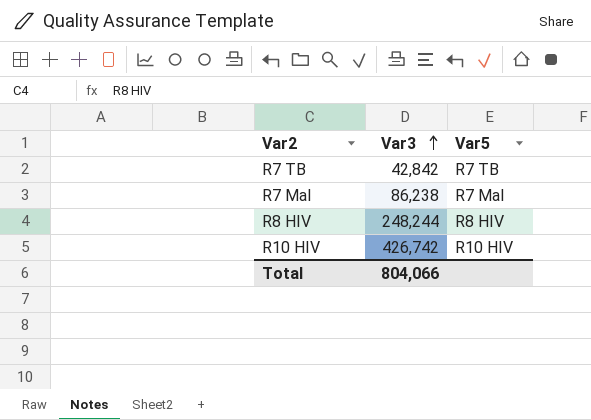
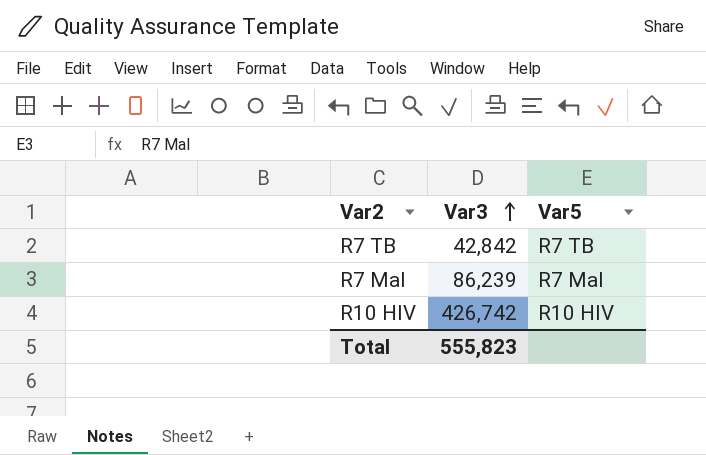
row R8 HIV: 248,244 | R8 HIV -> none
R7 Mal | Var3: 86,238 -> 86,239
Total | Var3: 804,066 -> 555,823

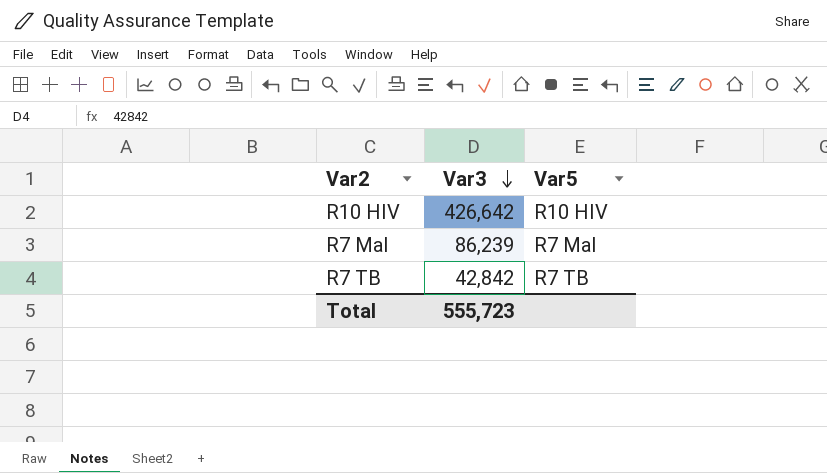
row order: Var3 ascending -> Var3 descending
R10 HIV | Var3: 426,742 -> 426,642
Total | Var3: 555,823 -> 555,723

